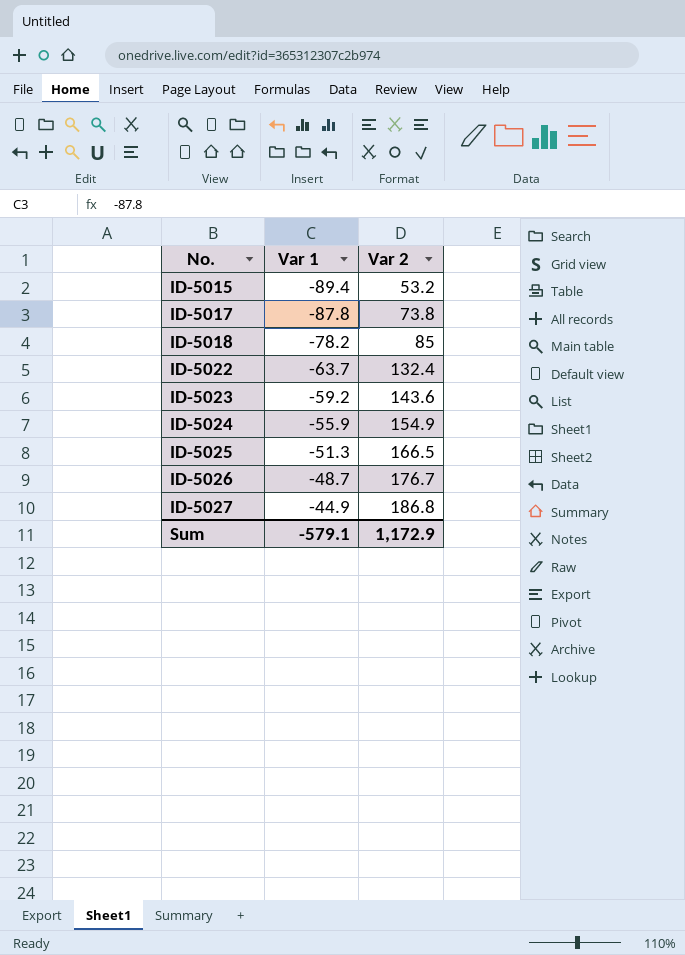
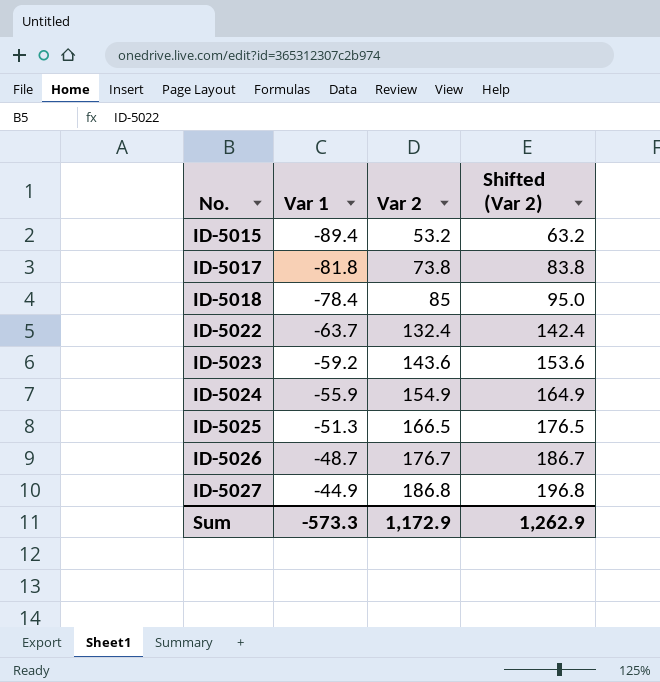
column Shifted (Var 2) | formula: none -> [Var 2] + 10
ID-5017 | Var 1: -87.8 -> -81.8
ID-5018 | Var 1: -78.2 -> -78.4
Sum | Var 1: -579.1 -> -573.3

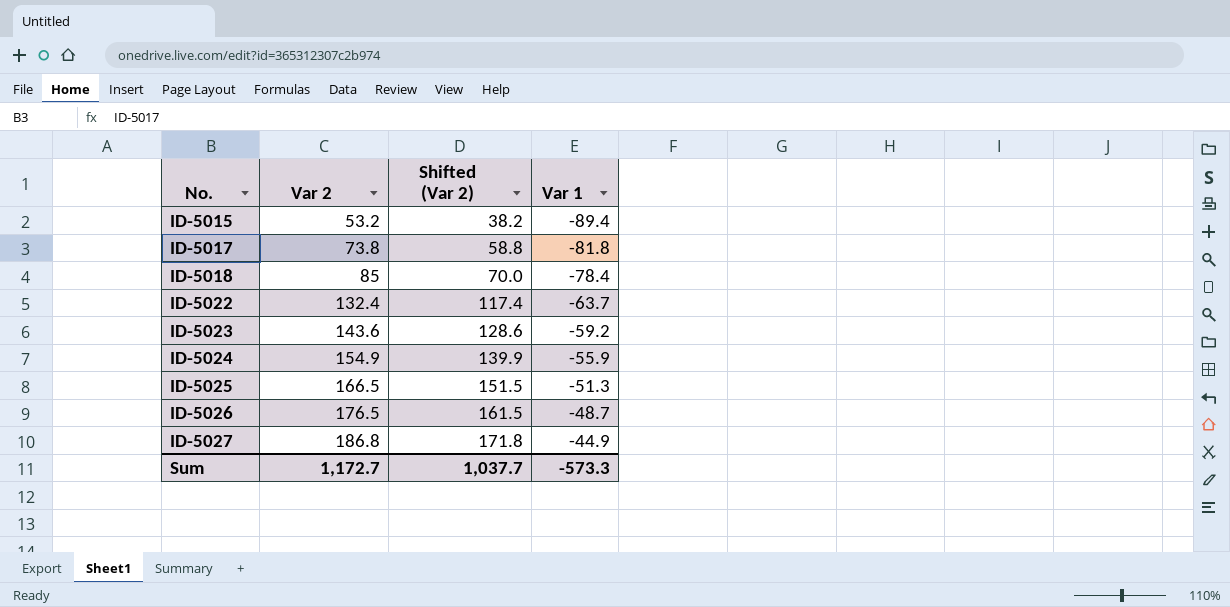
column Shifted (Var 2) | formula: [Var 2] + 10 -> [Var 2] - 15
column Var 1 | position: 2 -> 4
ID-5026 | Var 2: 176.7 -> 176.5
Sum | Var 2: 1,172.9 -> 1,172.7
Sum | Shifted (Var 2): 1,262.9 -> 1,037.7

